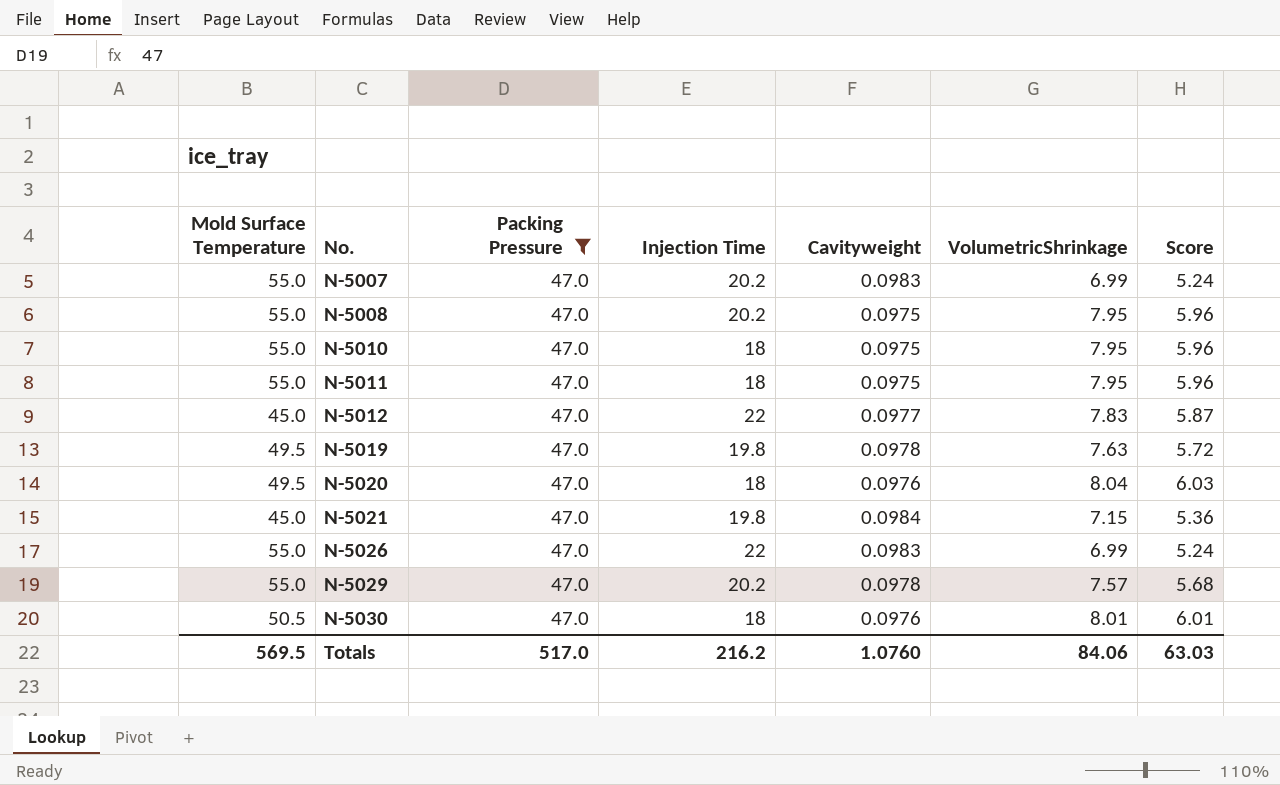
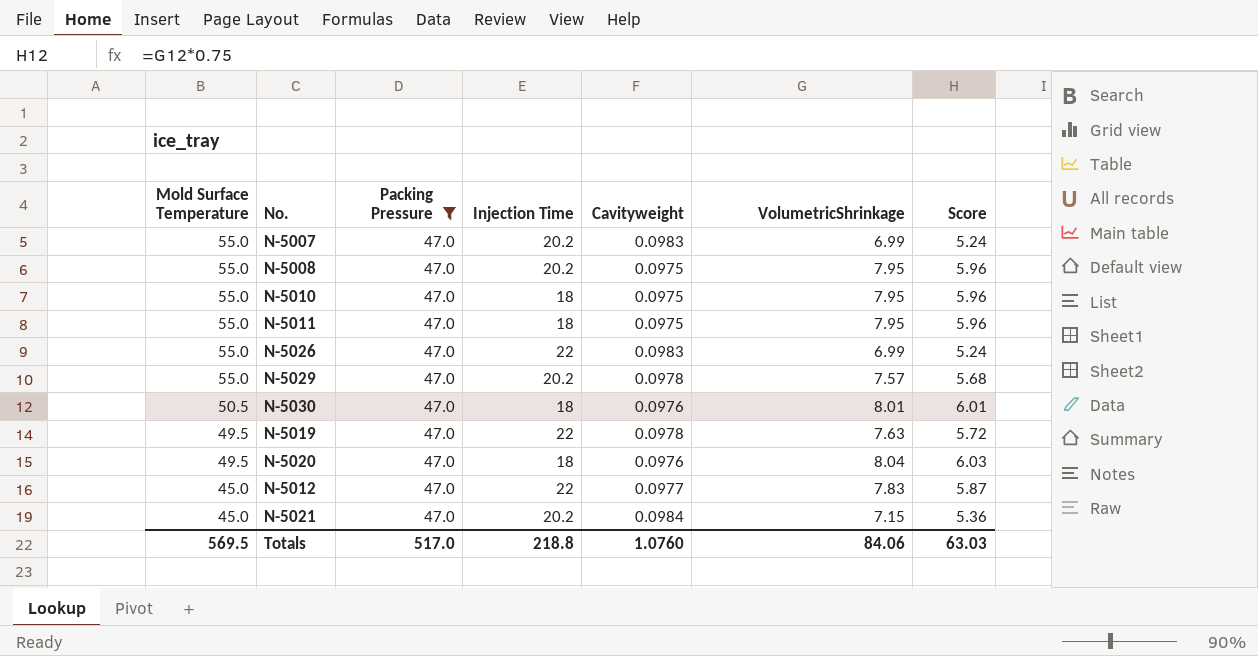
row order: No. ascending -> Mold Surface Temperature descending
N-5019 | Injection Time: 19.8 -> 22
N-5021 | Injection Time: 19.8 -> 20.2
Totals | Injection Time: 216.2 -> 218.8

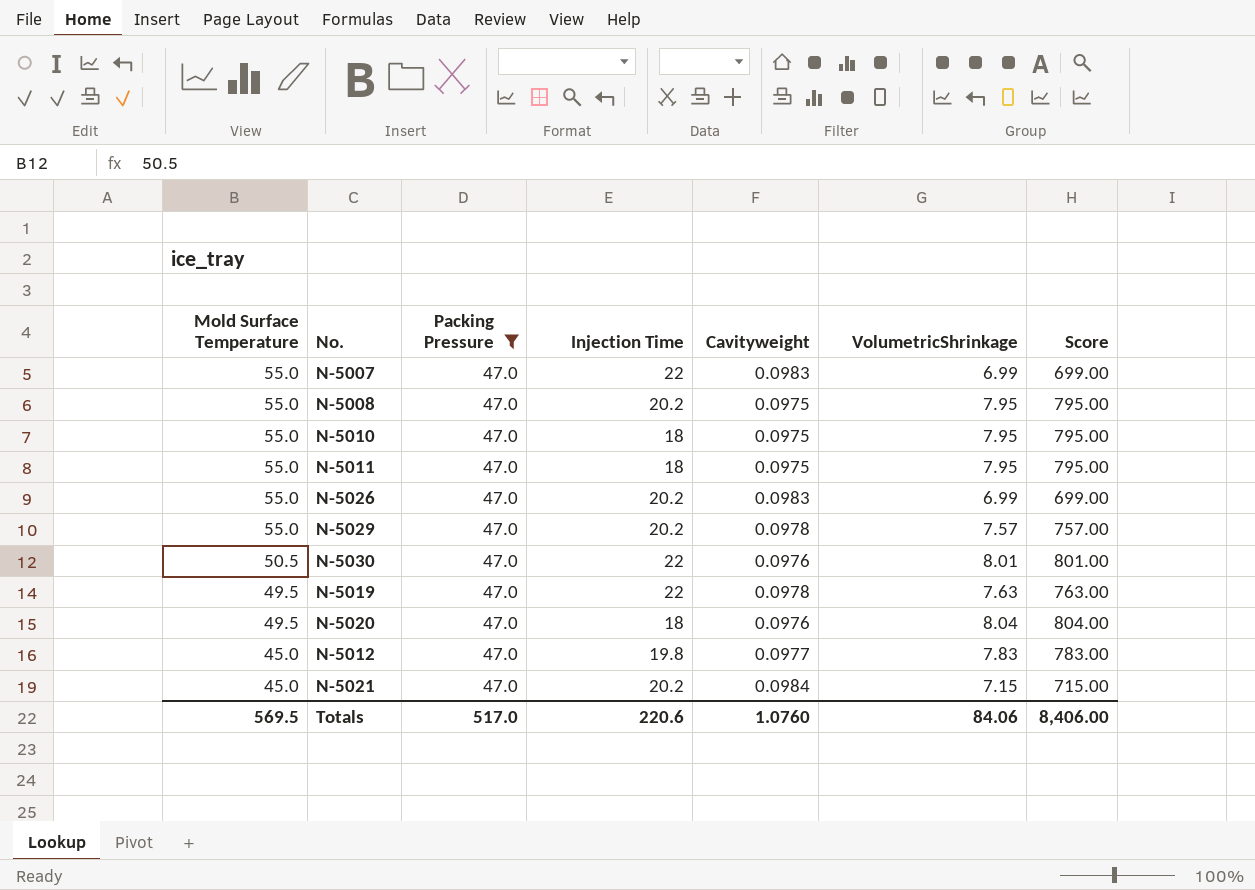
column Score | formula: [VolumetricShrinkage] * 0.75 -> [VolumetricShrinkage] * 100
N-5007 | Injection Time: 20.2 -> 22
N-5026 | Injection Time: 22 -> 20.2
N-5030 | Injection Time: 18 -> 22
N-5012 | Injection Time: 22 -> 19.8
Totals | Injection Time: 218.8 -> 220.6
Totals | Score: 63.03 -> 8,406.00

